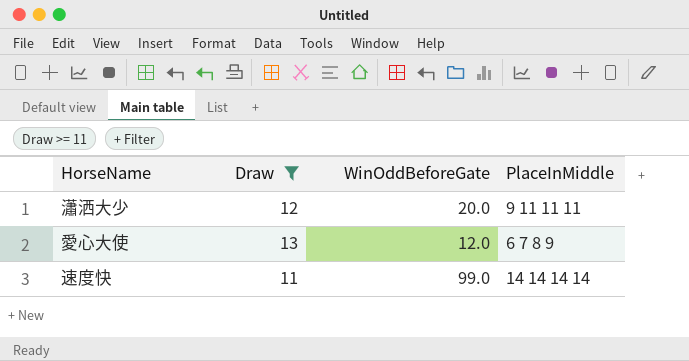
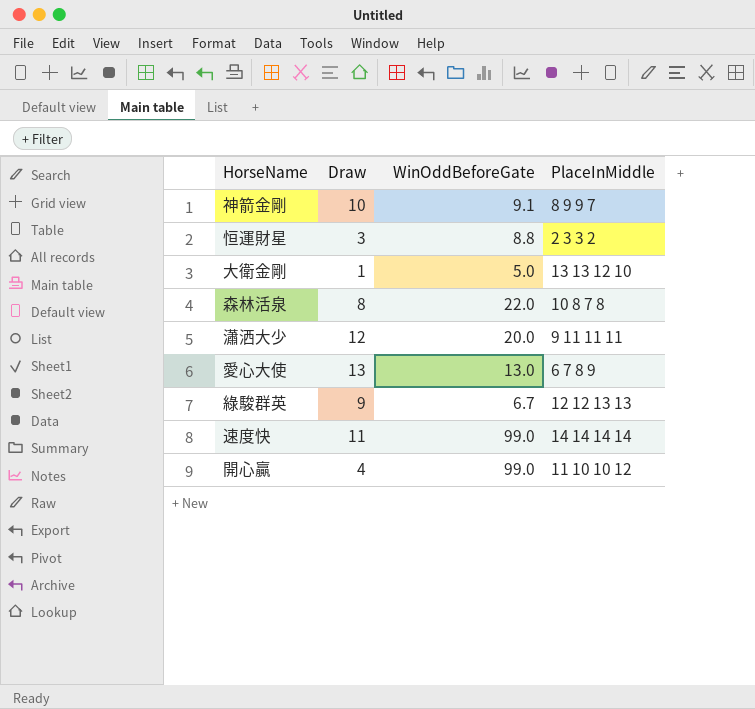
filter: Draw >= 11 -> none
愛心大使 | WinOddBeforeGate: 12.0 -> 13.0

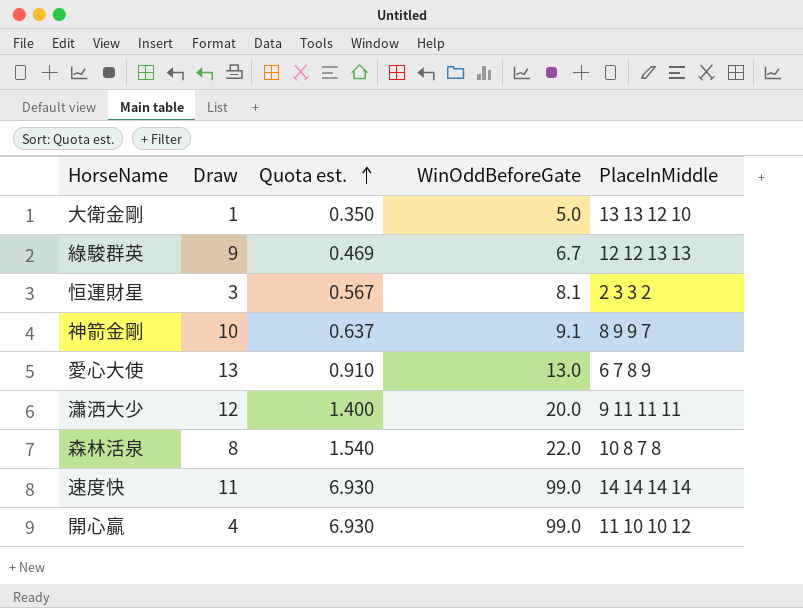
row order: none -> Quota est. ascending
column Quota est. | formula: none -> [WinOddBeforeGate] * 0.07
恒運財星 | WinOddBeforeGate: 8.8 -> 8.1

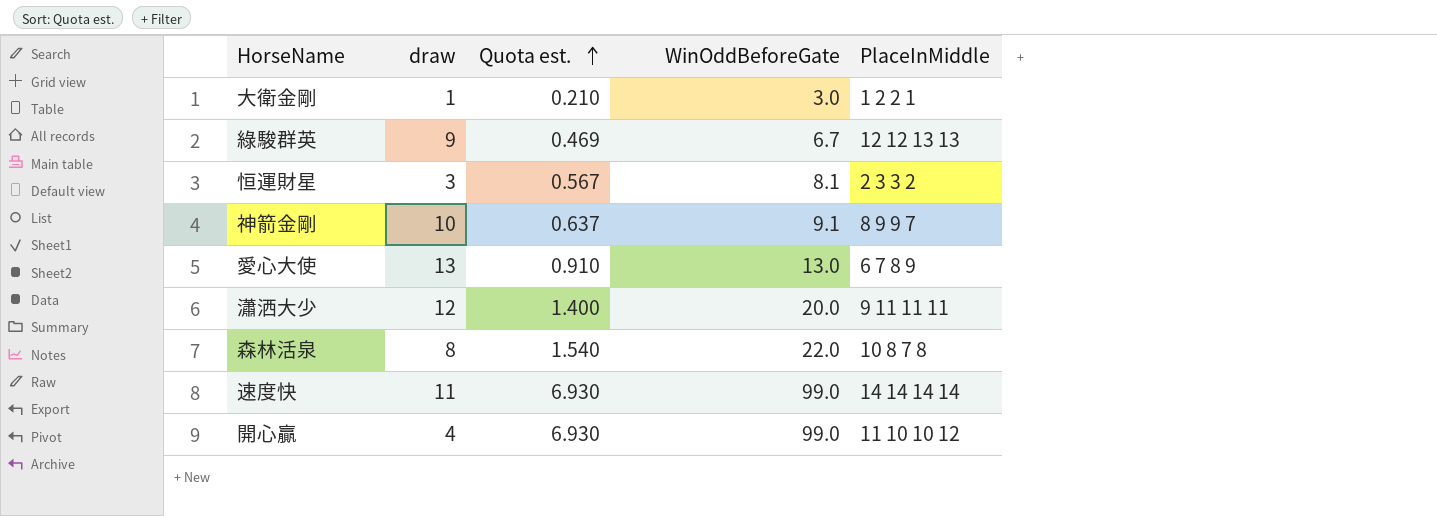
column name: Draw -> draw
大衛金剛 | Quota est.: 0.350 -> 0.210
大衛金剛 | WinOddBeforeGate: 5.0 -> 3.0
大衛金剛 | PlaceInMiddle: 13 13 12 10 -> 1 2 2 1

